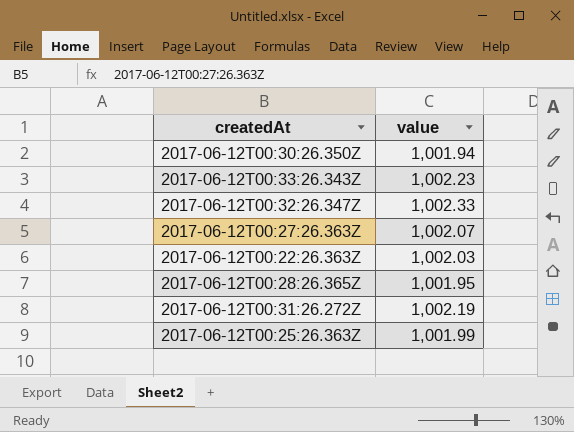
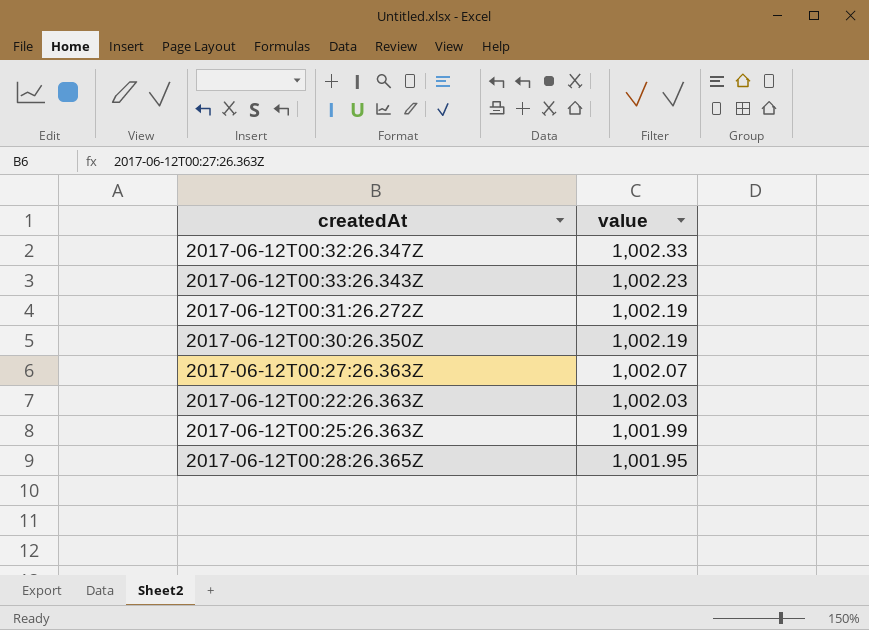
row order: none -> value descending
2017-06-12T00:30:26.350Z | value: 1,001.94 -> 1,002.19

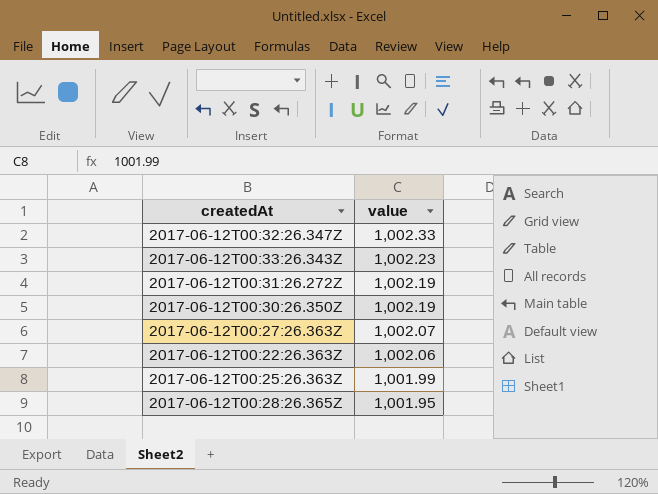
2017-06-12T00:22:26.363Z | value: 1,002.03 -> 1,002.06

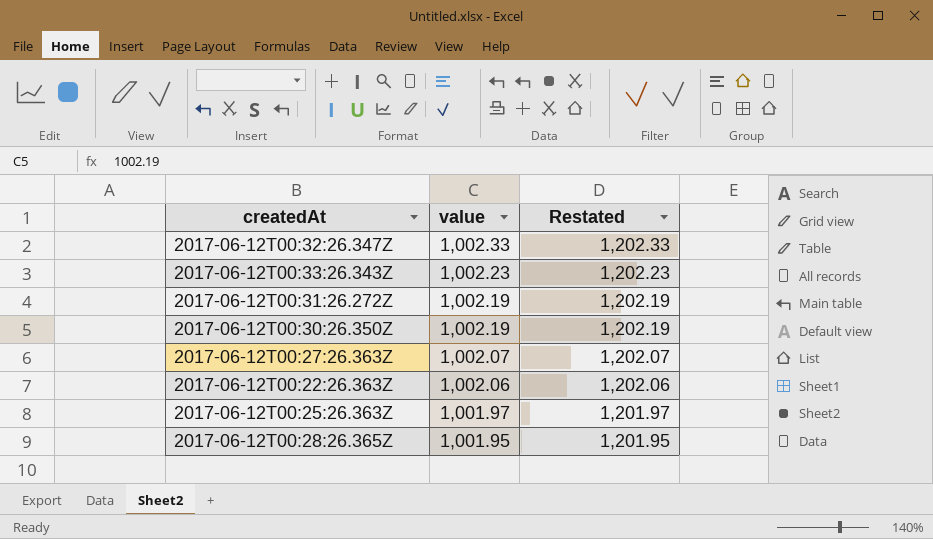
column Restated | formula: none -> [value] + 200
2017-06-12T00:25:26.363Z | value: 1,001.99 -> 1,001.97

